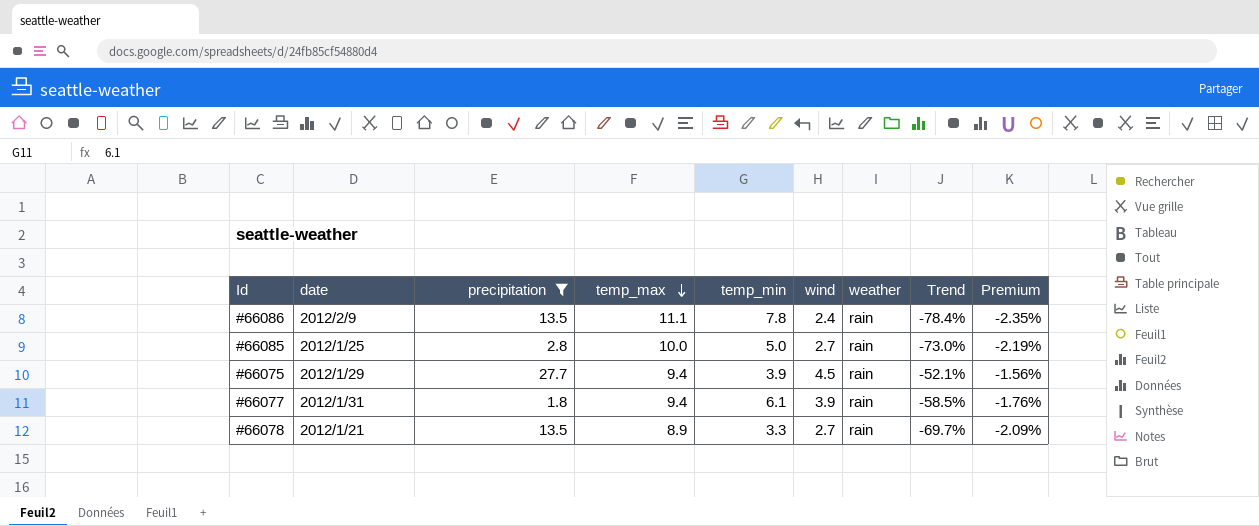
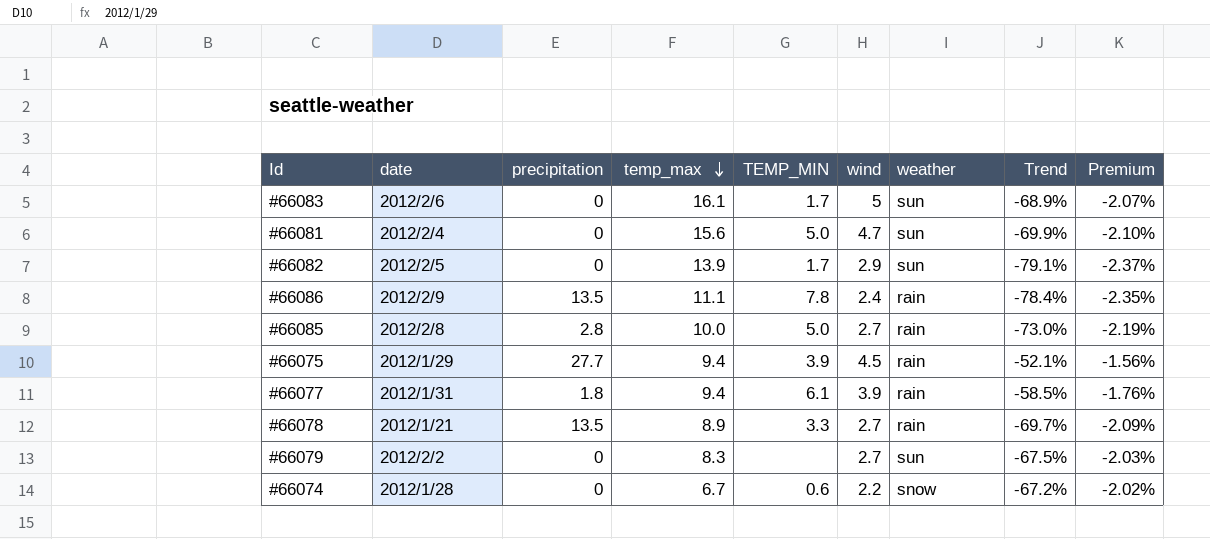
filter: precipitation != 0 -> none
column name: temp_min -> TEMP_MIN
#66085 | date: 2012/1/25 -> 2012/2/8

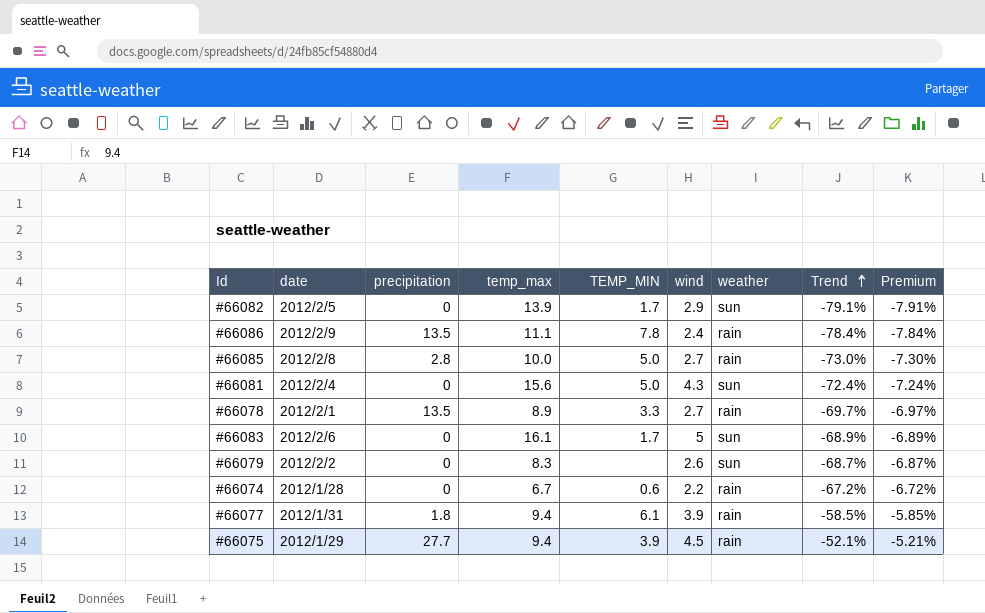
row order: temp_max descending -> Trend ascending
column Premium | formula: [Trend] * 0.03 -> [Trend] * 0.1
#66081 | wind: 4.7 -> 4.3
#66081 | Trend: -69.9% -> -72.4%
#66078 | date: 2012/1/21 -> 2012/2/1
#66079 | wind: 2.7 -> 2.6
#66079 | Trend: -67.5% -> -68.7%
#66074 | weather: snow -> rain

